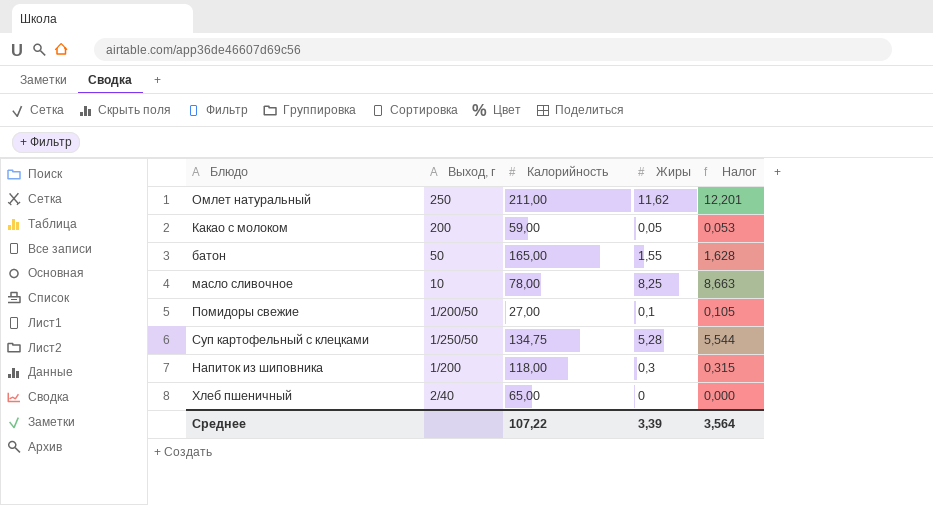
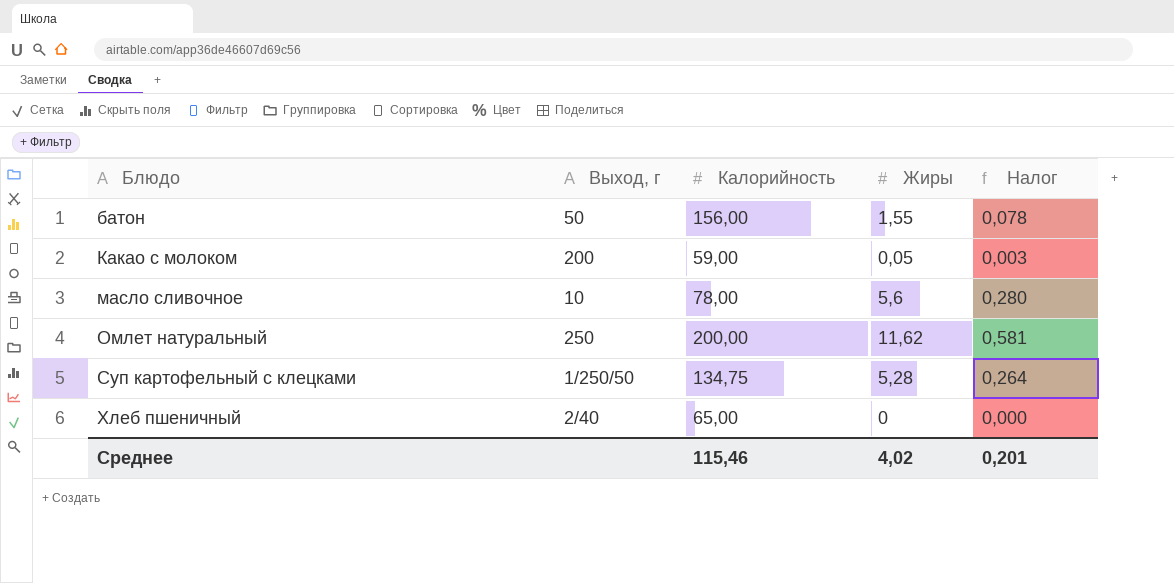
row order: none -> Блюдо ascending
column Налог | formula: [Жиры] * 1,05 -> [Жиры] * 0,05
row Помидоры свежие: 1/200/50 | 27,00 | 0,1 | 0,105 -> none
row Напиток из шиповника: 1/200 | 118,00 | 0,3 | 0,315 -> none
батон | Калорийность: 165,00 -> 156,00
масло сливочное | Жиры: 8,25 -> 5,6
Омлет натуральный | Калорийность: 211,00 -> 200,00
Среднее | Калорийность: 107,22 -> 115,46
Среднее | Жиры: 3,39 -> 4,02
Среднее | Налог: 3,564 -> 0,201

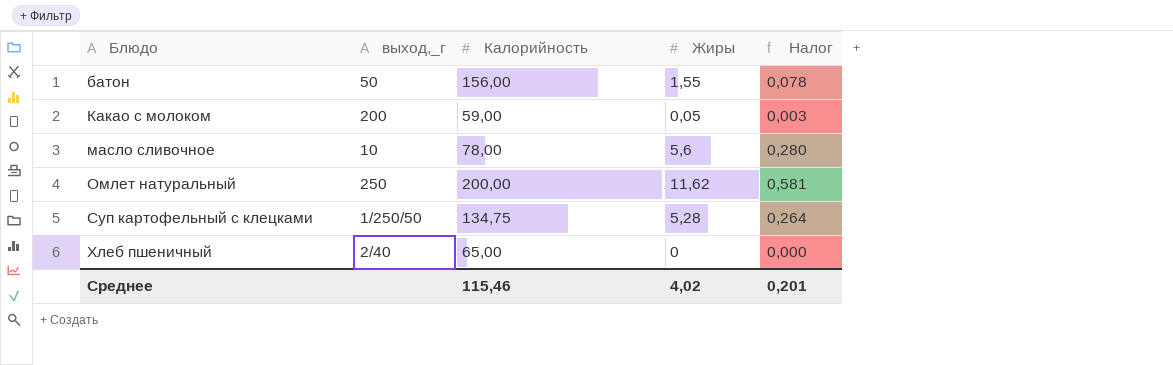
column name: Выход, г -> выход,_г

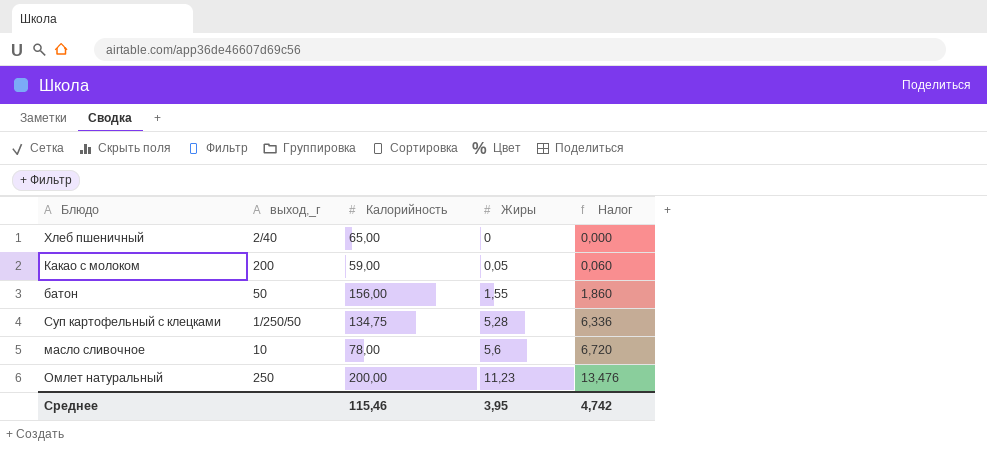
row order: Блюдо ascending -> Жиры ascending
column Налог | formula: [Жиры] * 0,05 -> [Жиры] * 1,2
Омлет натуральный | Жиры: 11,62 -> 11,23
Среднее | Жиры: 4,02 -> 3,95
Среднее | Налог: 0,201 -> 4,742

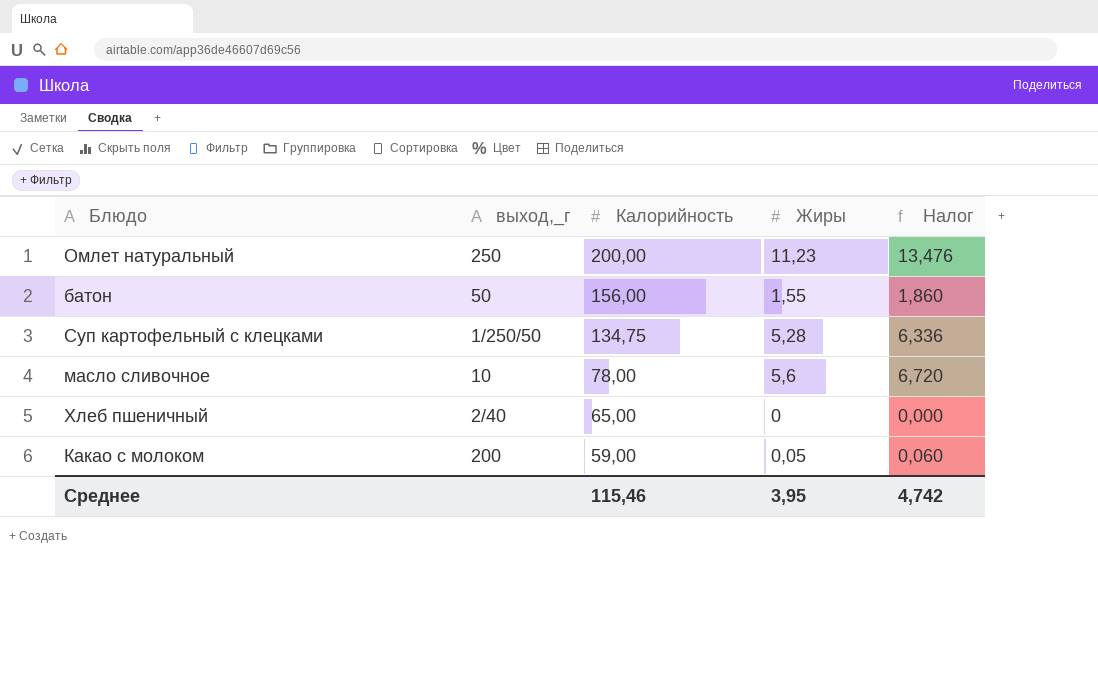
row order: Жиры ascending -> Калорийность descending

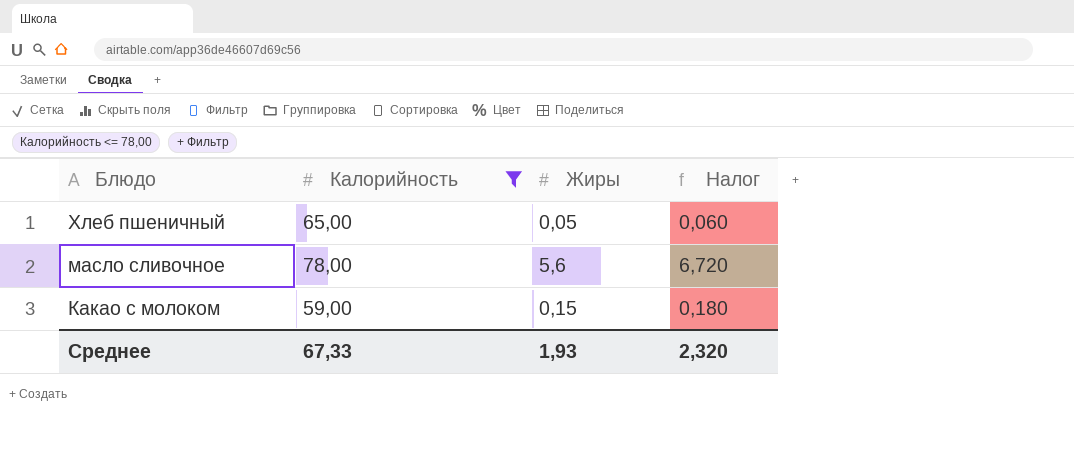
filter: none -> Калорийность <= 78,00
row order: Калорийность descending -> Блюдо descending
column выход,_г | position: 2 -> none
Хлеб пшеничный | Жиры: 0 -> 0,05
Хлеб пшеничный | Налог: 0,000 -> 0,060
Какао с молоком | Жиры: 0,05 -> 0,15
Какао с молоком | Налог: 0,060 -> 0,180
Среднее | Калорийность: 115,46 -> 67,33
Среднее | Жиры: 3,95 -> 1,93
Среднее | Налог: 4,742 -> 2,320

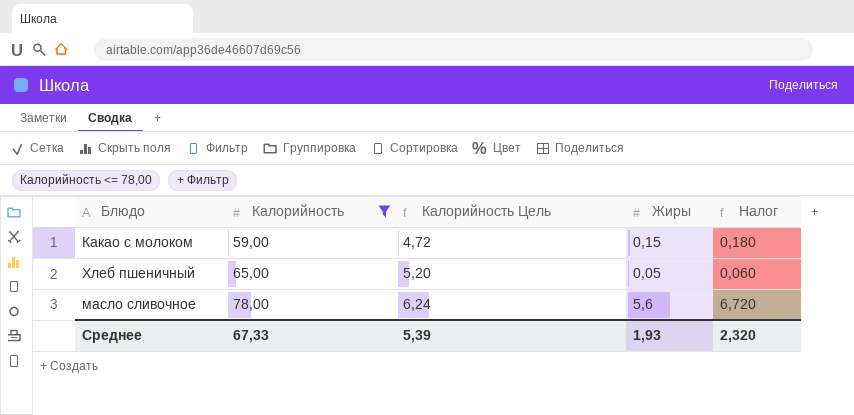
row order: Блюдо descending -> Калорийность ascending
column Калорийность Цель | formula: none -> [Калорийность] * 0,08

